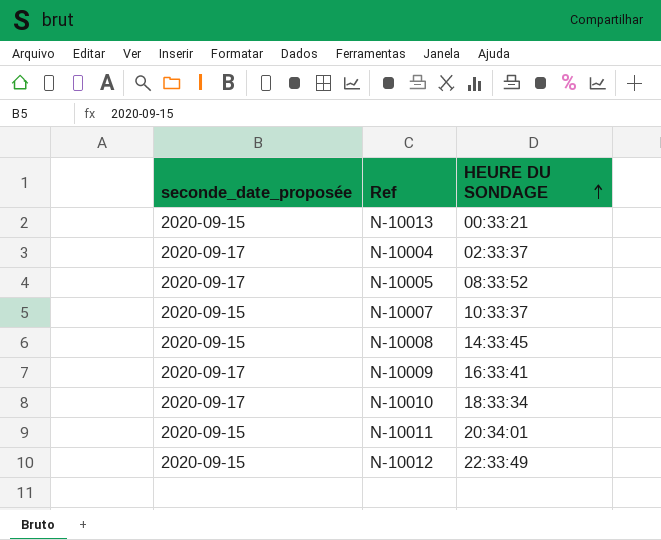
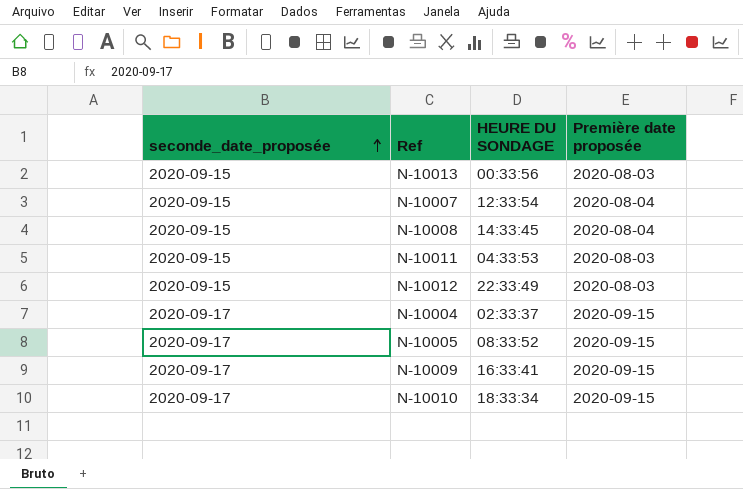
row order: HEURE DU SONDAGE ascending -> seconde_date_proposée ascending
column Première date proposée | position: none -> 4
N-10013 | HEURE DU SONDAGE: 00:33:21 -> 00:33:56
N-10007 | HEURE DU SONDAGE: 10:33:37 -> 12:33:54
N-10011 | HEURE DU SONDAGE: 20:34:01 -> 04:33:53

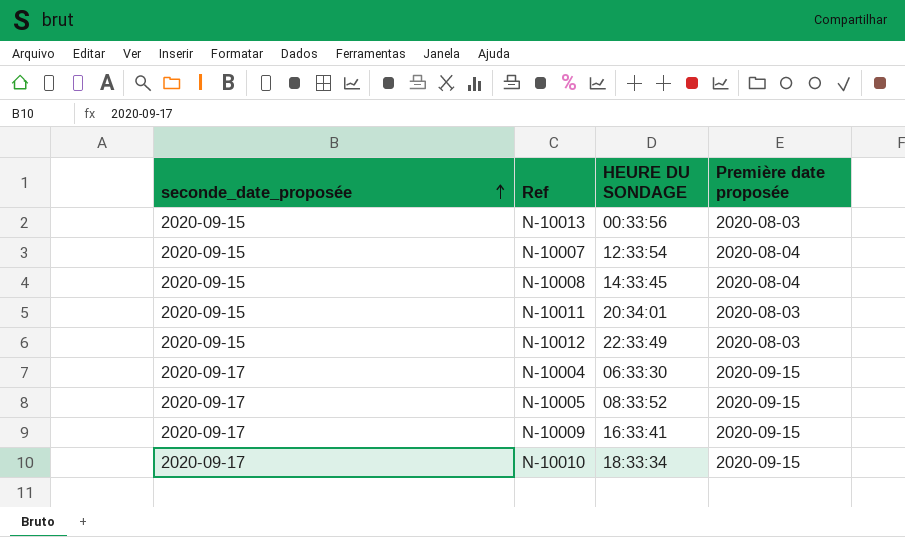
N-10011 | HEURE DU SONDAGE: 04:33:53 -> 20:34:01
N-10004 | HEURE DU SONDAGE: 02:33:37 -> 06:33:30

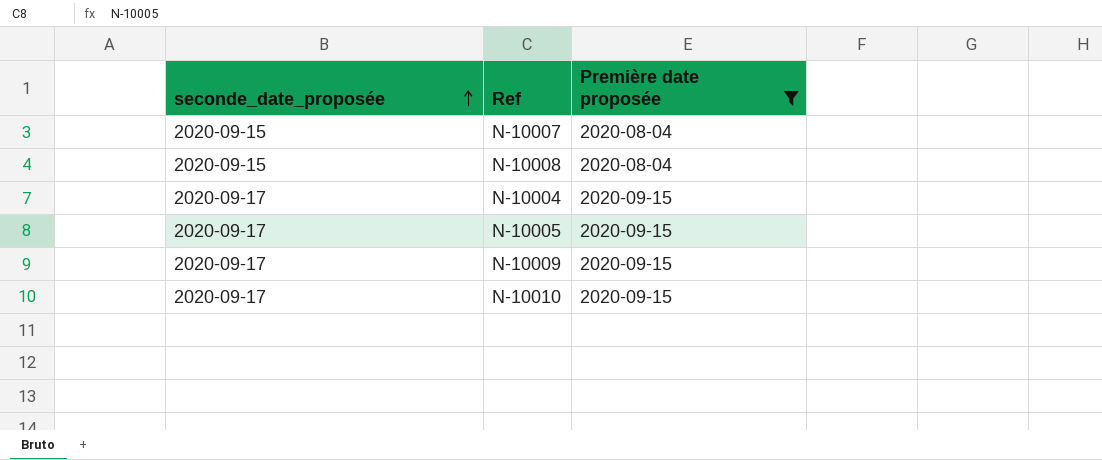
filter: none -> Première date proposée != 2020-08-03
column HEURE DU SONDAGE | position: 3 -> none

